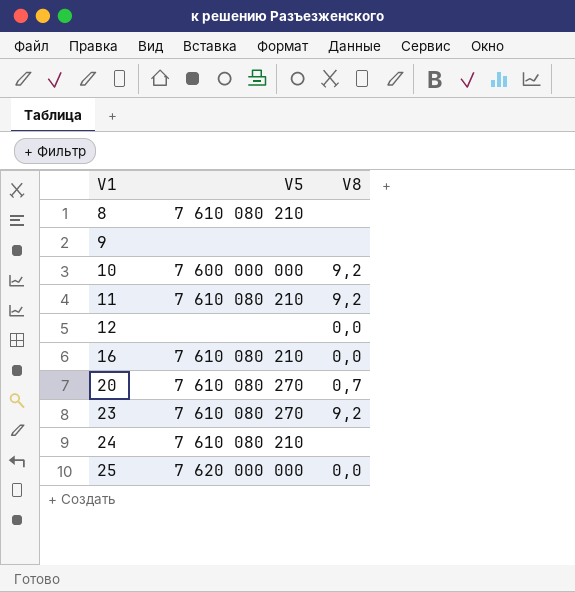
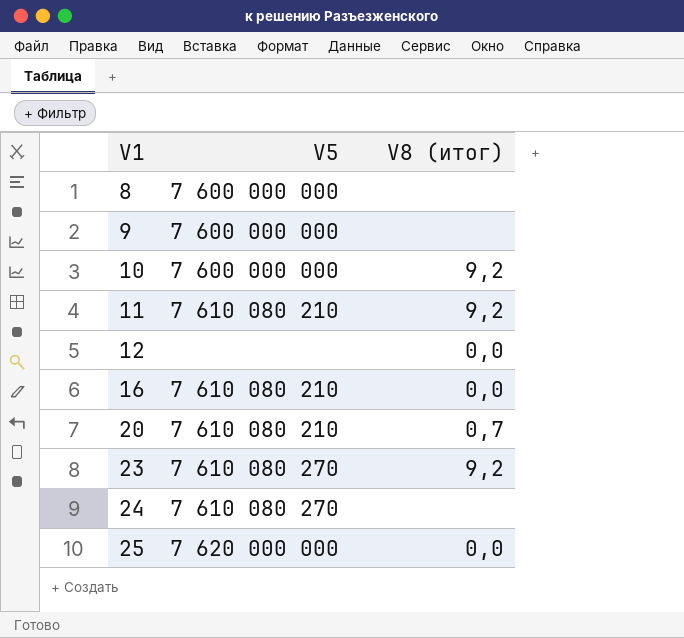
column name: V8 -> V8 (итог)
8 | V5: 7 610 080 210 -> 7 600 000 000
9 | V5: none -> 7 600 000 000
20 | V5: 7 610 080 270 -> 7 610 080 210
24 | V5: 7 610 080 210 -> 7 610 080 270

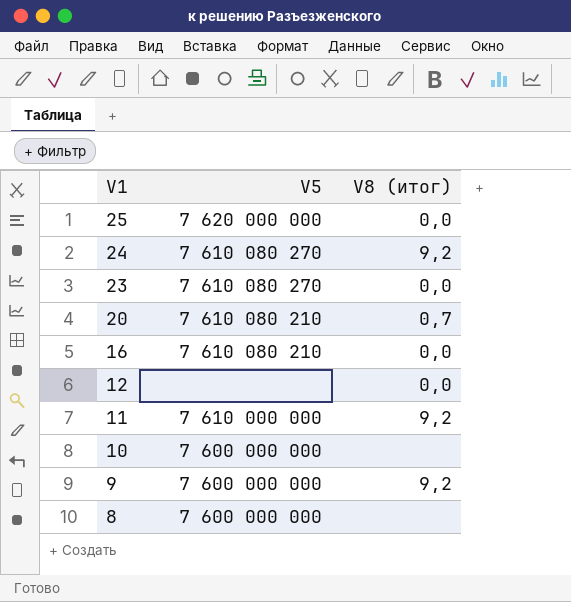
row order: V1 ascending -> V1 descending
24 | V8 (итог): none -> 9,2
23 | V8 (итог): 9,2 -> 0,0
11 | V5: 7 610 080 210 -> 7 610 000 000
10 | V8 (итог): 9,2 -> none
9 | V8 (итог): none -> 9,2

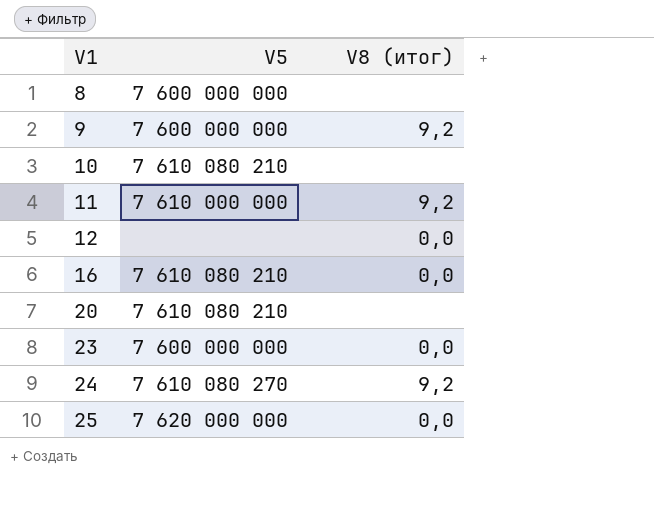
row order: V1 descending -> V1 ascending
10 | V5: 7 600 000 000 -> 7 610 080 210
20 | V8 (итог): 0,7 -> none
23 | V5: 7 610 080 270 -> 7 600 000 000

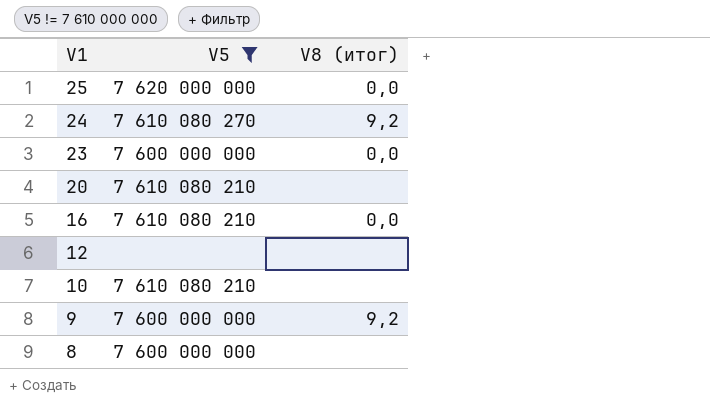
filter: none -> V5 != 7 610 000 000
row order: V1 ascending -> V1 descending
12 | V8 (итог): 0,0 -> none

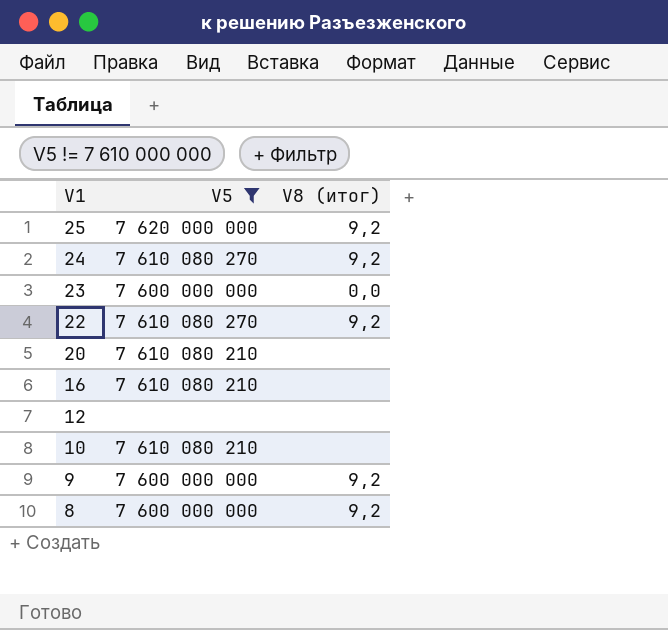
25 | V8 (итог): 0,0 -> 9,2
row 22: none -> 7 610 080 270 | 9,2
16 | V8 (итог): 0,0 -> none
8 | V8 (итог): none -> 9,2

